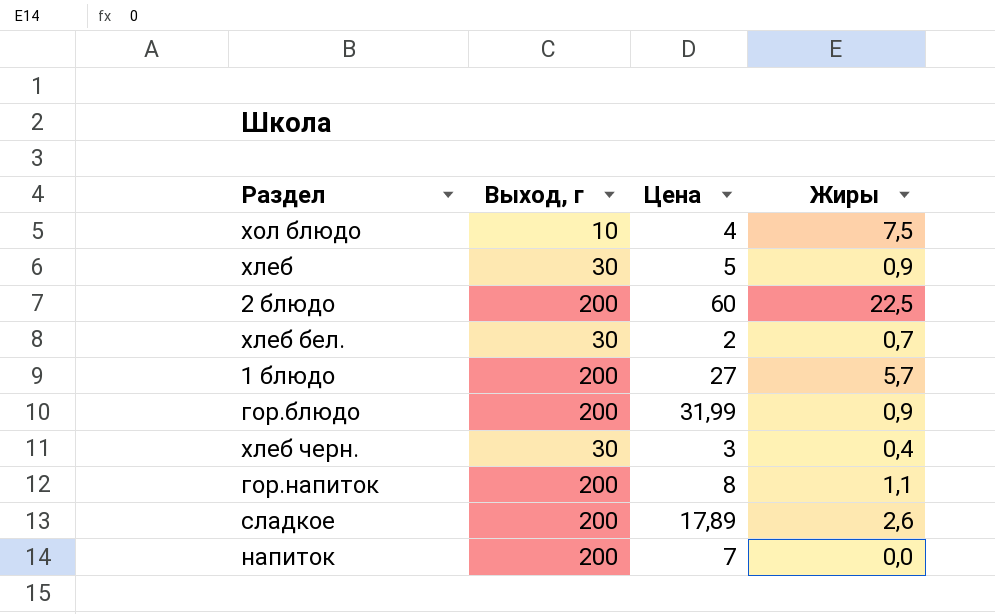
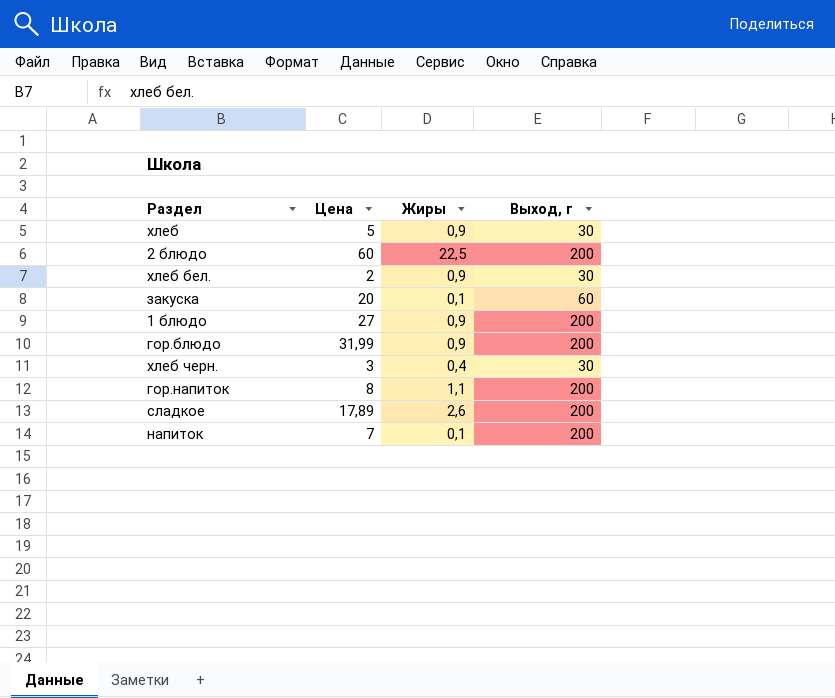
column Выход, г | position: 2 -> 4
row хол блюдо: 10 | 4 | 7,5 -> none
хлеб бел. | Жиры: 0,7 -> 0,9
row закуска: none -> 20 | 0,1 | 60
1 блюдо | Жиры: 5,7 -> 0,9
напиток | Жиры: 0,0 -> 0,1

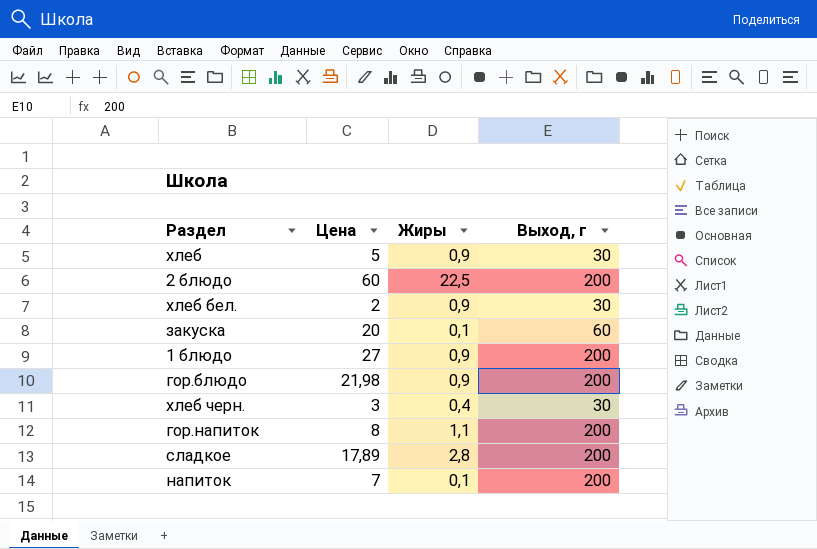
гор.блюдо | Цена: 31,99 -> 21,98
сладкое | Жиры: 2,6 -> 2,8

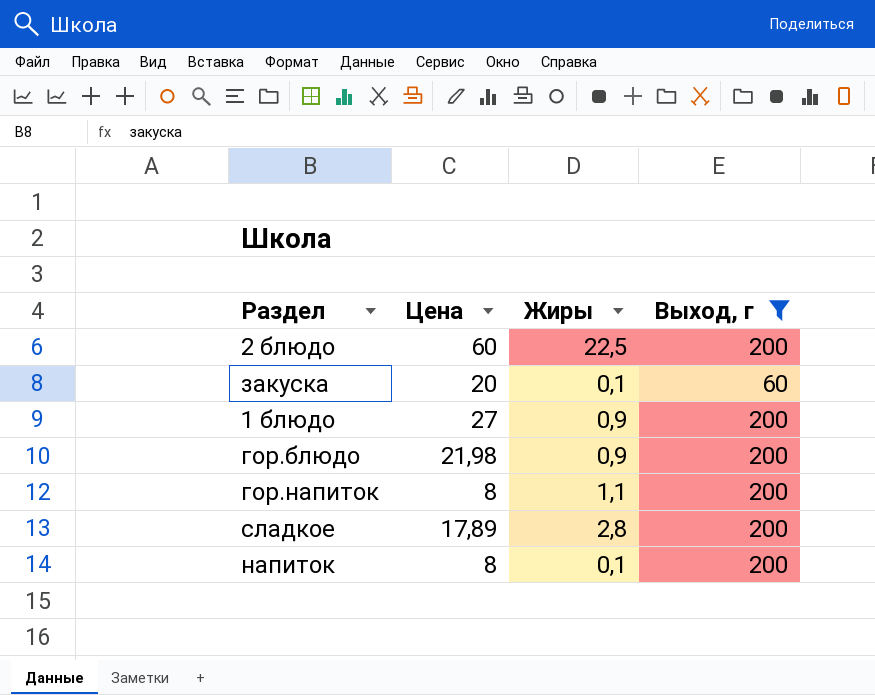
filter: none -> Выход, г != 30
напиток | Цена: 7 -> 8

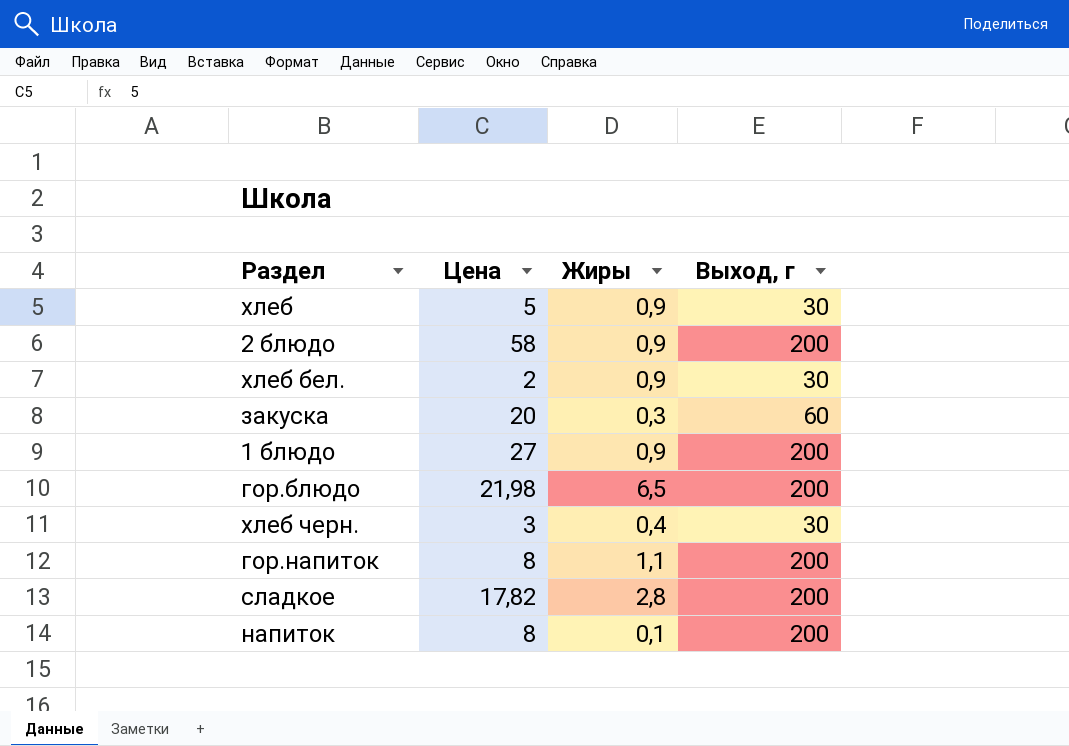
filter: Выход, г != 30 -> none
2 блюдо | Цена: 60 -> 58
2 блюдо | Жиры: 22,5 -> 0,9
закуска | Жиры: 0,1 -> 0,3
гор.блюдо | Жиры: 0,9 -> 6,5
сладкое | Цена: 17,89 -> 17,82

